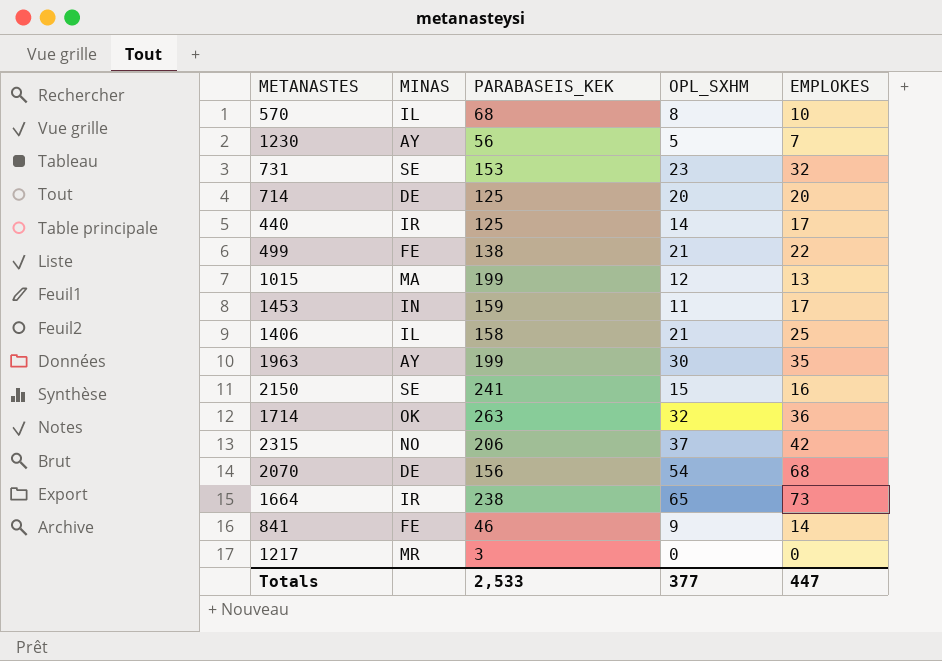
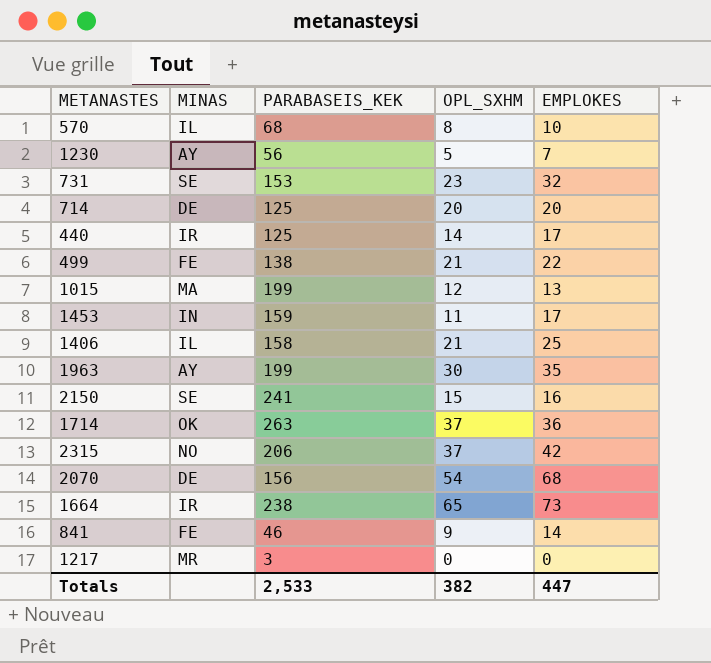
1714 | OPL_SXHM: 32 -> 37
Totals | OPL_SXHM: 377 -> 382

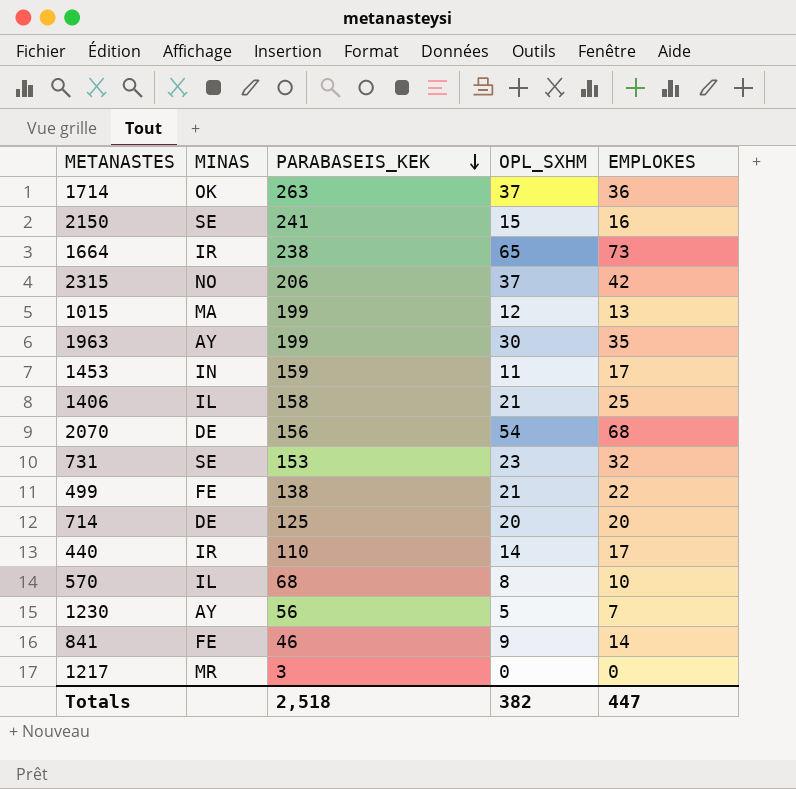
row order: none -> PARABASEIS_KEK descending
440 | PARABASEIS_KEK: 125 -> 110
Totals | PARABASEIS_KEK: 2,533 -> 2,518

